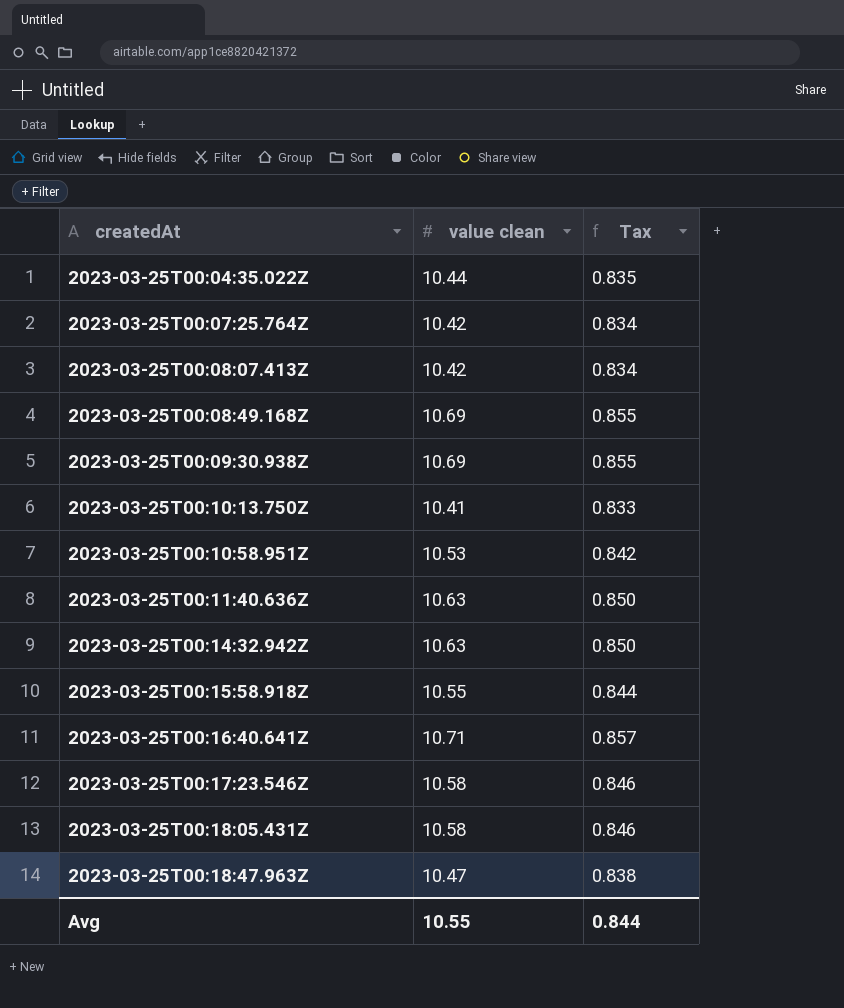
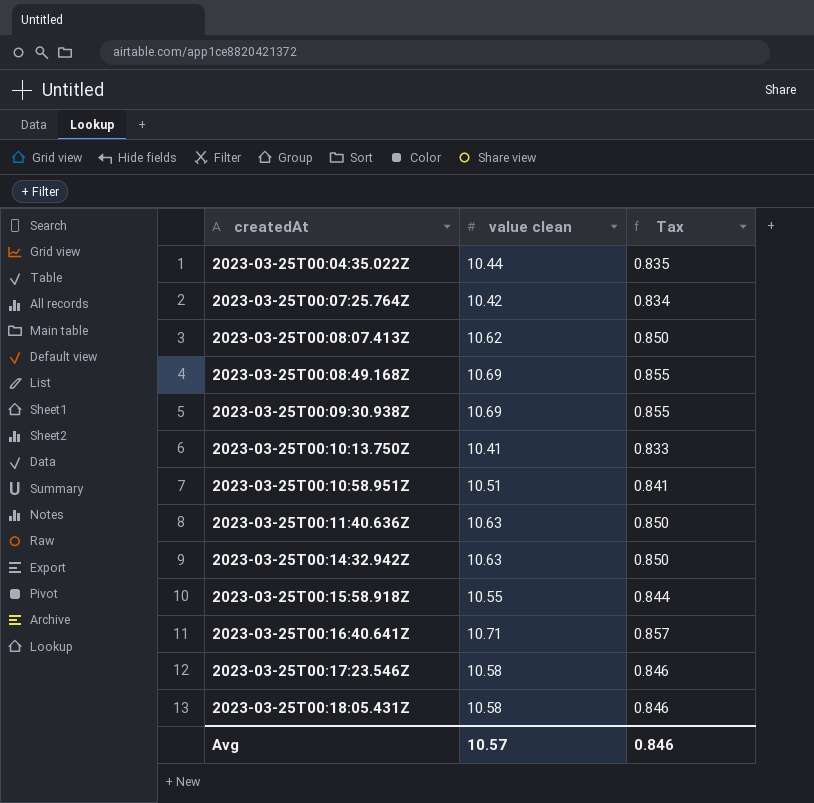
row 2023-03-25T00:18:47.963Z: 10.47 | 0.838 -> none
2023-03-25T00:08:07.413Z | value clean: 10.42 -> 10.62
2023-03-25T00:08:07.413Z | Tax: 0.834 -> 0.850
2023-03-25T00:10:58.951Z | value clean: 10.53 -> 10.51
2023-03-25T00:10:58.951Z | Tax: 0.842 -> 0.841
Avg | value clean: 10.55 -> 10.57
Avg | Tax: 0.844 -> 0.846

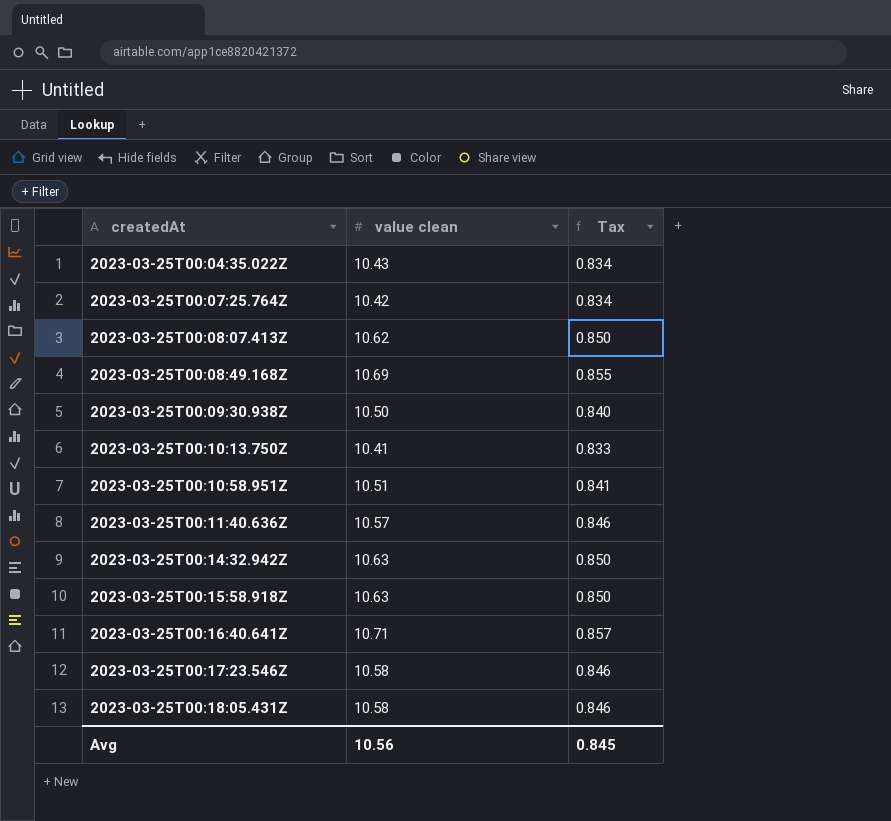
2023-03-25T00:04:35.022Z | value clean: 10.44 -> 10.43
2023-03-25T00:04:35.022Z | Tax: 0.835 -> 0.834
2023-03-25T00:09:30.938Z | value clean: 10.69 -> 10.50
2023-03-25T00:09:30.938Z | Tax: 0.855 -> 0.840
2023-03-25T00:11:40.636Z | value clean: 10.63 -> 10.57
2023-03-25T00:11:40.636Z | Tax: 0.850 -> 0.846
2023-03-25T00:15:58.918Z | value clean: 10.55 -> 10.63
2023-03-25T00:15:58.918Z | Tax: 0.844 -> 0.850
Avg | value clean: 10.57 -> 10.56
Avg | Tax: 0.846 -> 0.845

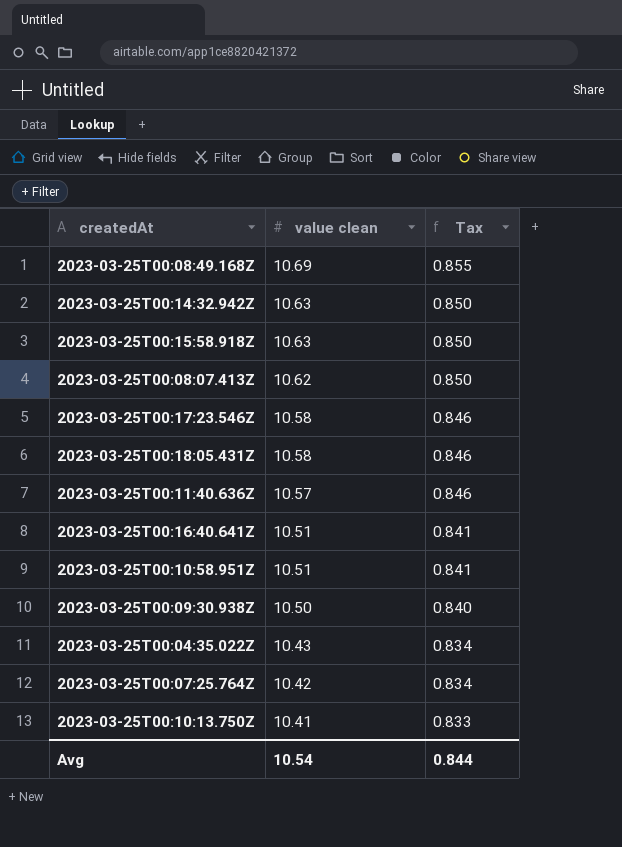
row order: createdAt ascending -> value clean descending
2023-03-25T00:16:40.641Z | value clean: 10.71 -> 10.51
2023-03-25T00:16:40.641Z | Tax: 0.857 -> 0.841
Avg | value clean: 10.56 -> 10.54
Avg | Tax: 0.845 -> 0.844

